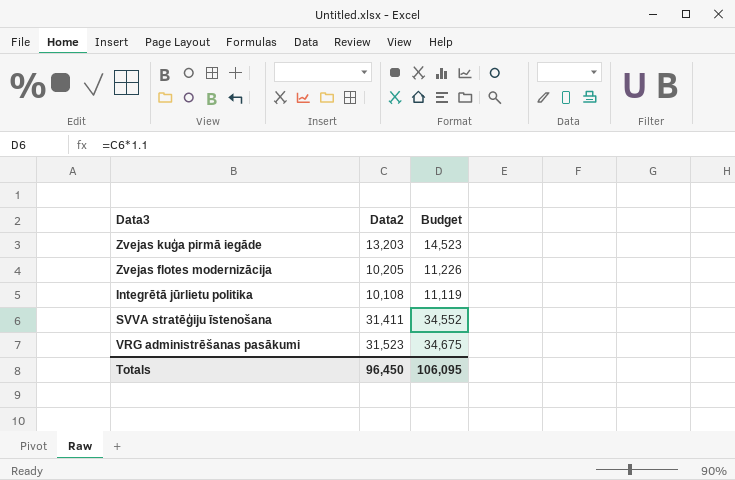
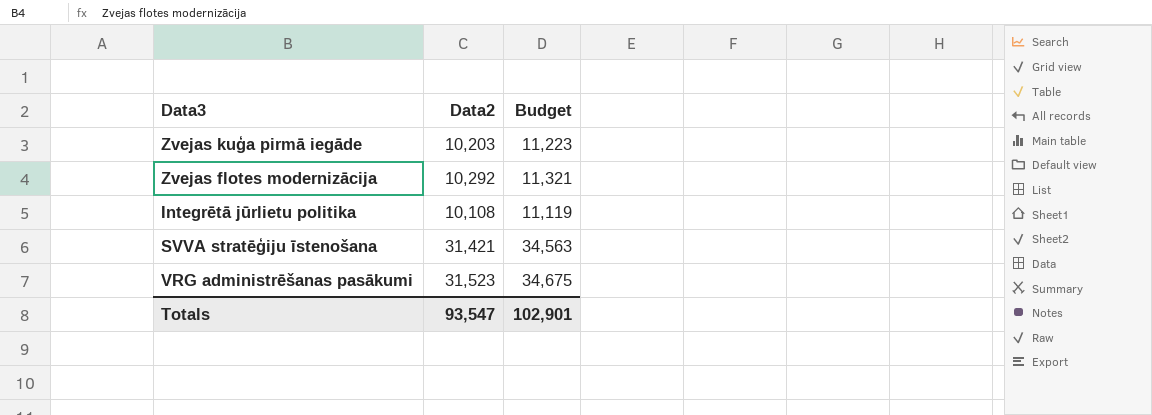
Zvejas kuģa pirmā iegāde | Data2: 13,203 -> 10,203
Zvejas kuģa pirmā iegāde | Budget: 14,523 -> 11,223
Zvejas flotes modernizācija | Data2: 10,205 -> 10,292
Zvejas flotes modernizācija | Budget: 11,226 -> 11,321
SVVA stratēģiju īstenošana | Data2: 31,411 -> 31,421
SVVA stratēģiju īstenošana | Budget: 34,552 -> 34,563
Totals | Data2: 96,450 -> 93,547
Totals | Budget: 106,095 -> 102,901

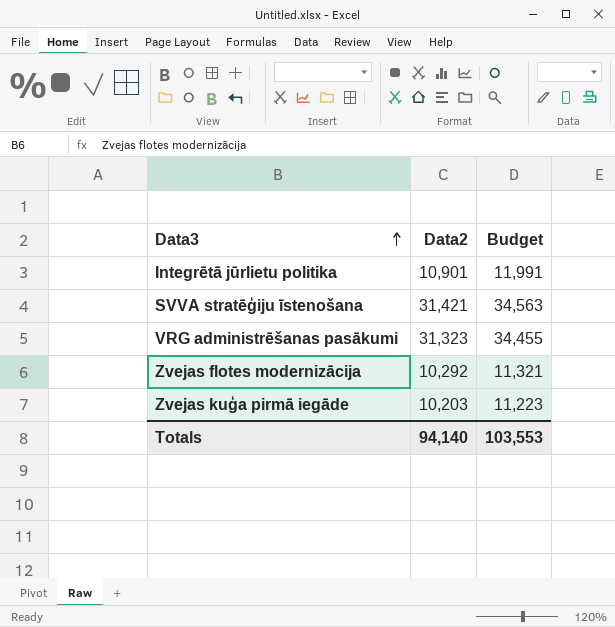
row order: none -> Data3 ascending
Integrētā jūrlietu politika | Data2: 10,108 -> 10,901
Integrētā jūrlietu politika | Budget: 11,119 -> 11,991
VRG administrēšanas pasākumi | Data2: 31,523 -> 31,323
VRG administrēšanas pasākumi | Budget: 34,675 -> 34,455
Totals | Data2: 93,547 -> 94,140
Totals | Budget: 102,901 -> 103,553

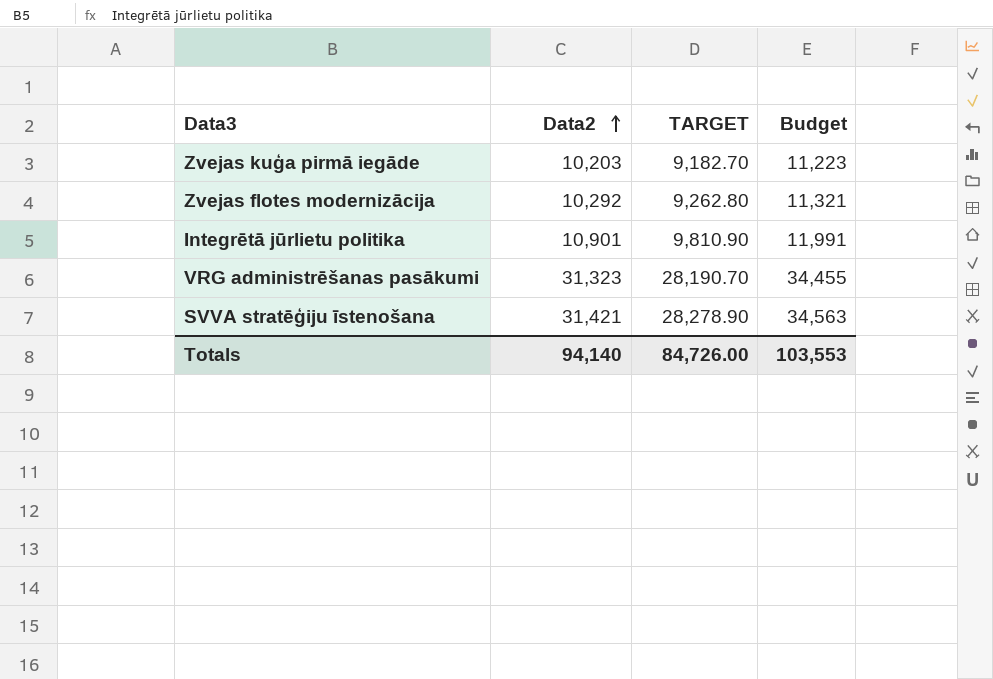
row order: Data3 ascending -> Data2 ascending
column TARGET | formula: none -> [Data2] * 0.9

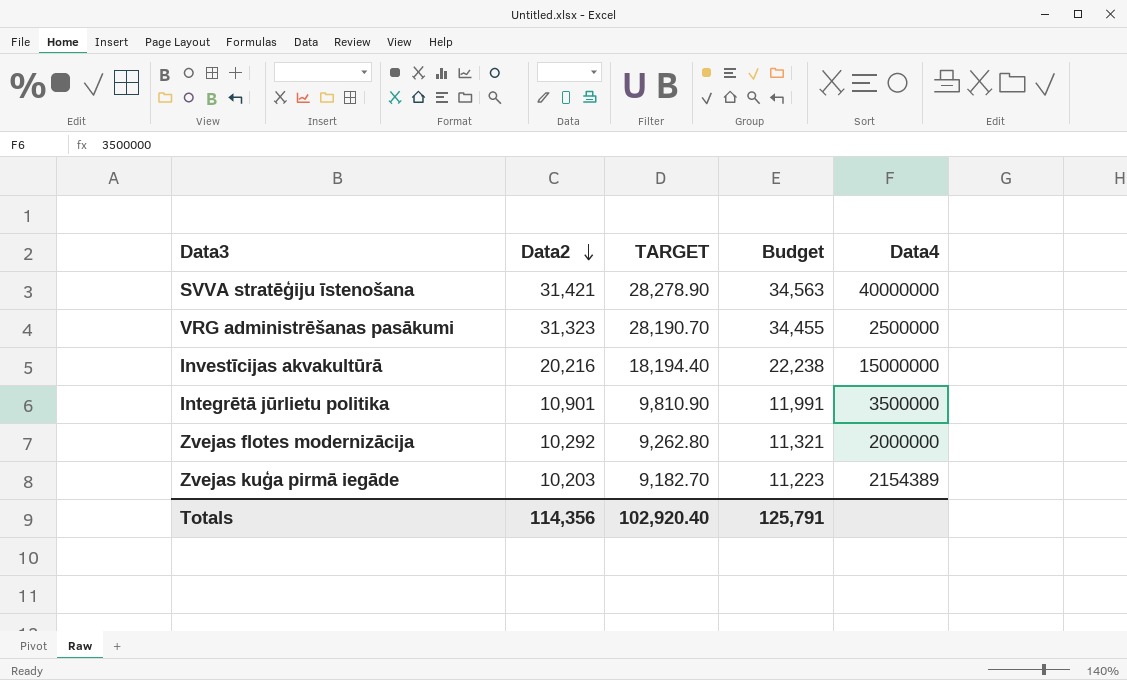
row order: Data2 ascending -> Data2 descending
column Data4 | position: none -> 5
row Investīcijas akvakultūrā: none -> 20,216 | 18,194.40 | 22,238 | 15000000
Totals | Data2: 94,140 -> 114,356
Totals | TARGET: 84,726.00 -> 102,920.40
Totals | Budget: 103,553 -> 125,791

